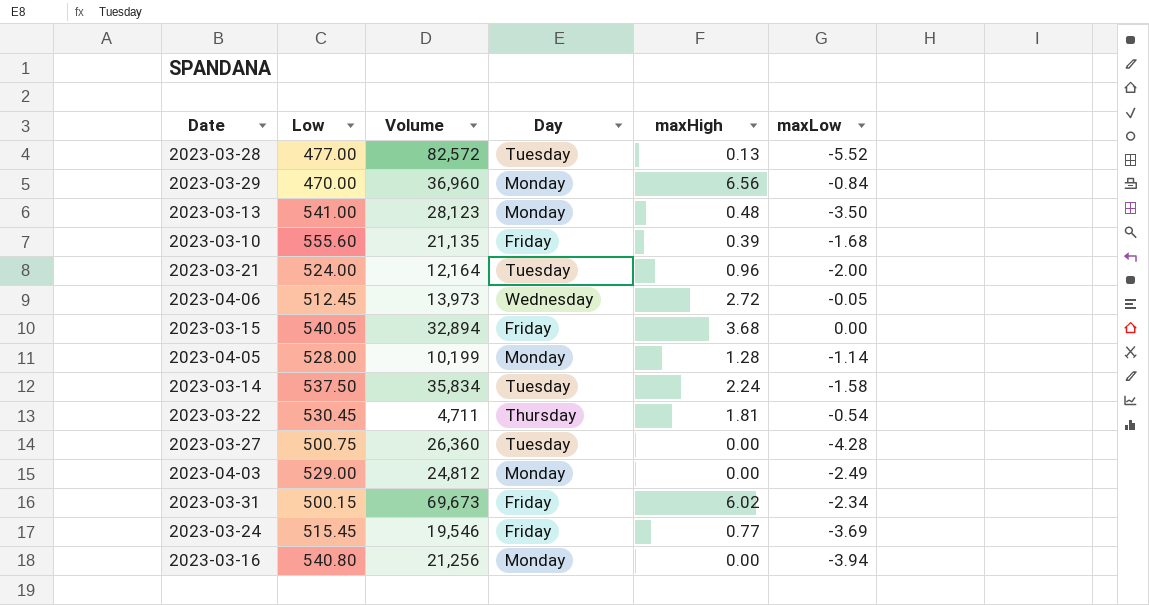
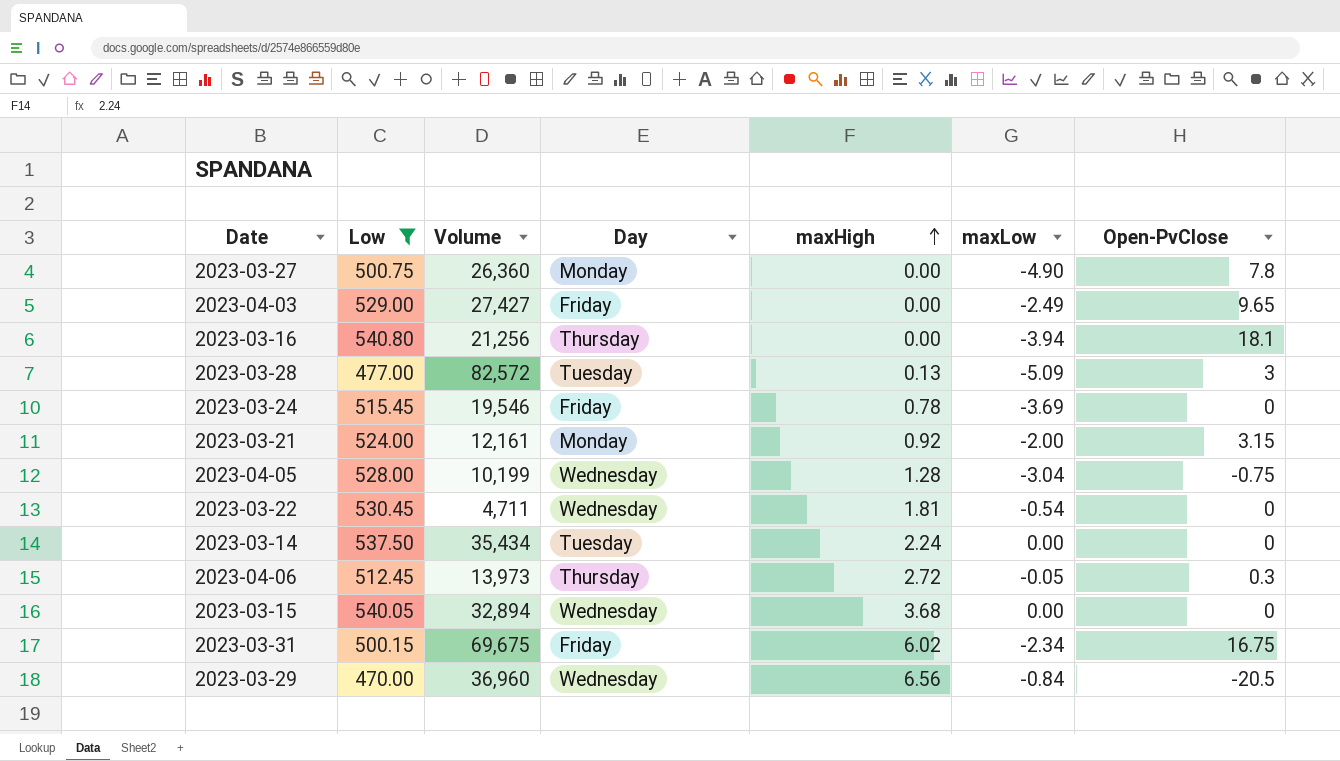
filter: none -> Low <= 540.80
row order: none -> maxHigh ascending
column Open-PvClose | position: none -> 7
2023-03-27 | Day: Tuesday -> Monday
2023-03-27 | maxLow: -4.28 -> -4.90
2023-04-03 | Volume: 24,812 -> 27,427
2023-04-03 | Day: Monday -> Friday
2023-03-16 | Day: Monday -> Thursday
2023-03-28 | maxLow: -5.52 -> -5.09
2023-03-24 | maxHigh: 0.77 -> 0.78
2023-03-21 | Volume: 12,164 -> 12,161
2023-03-21 | Day: Tuesday -> Monday
2023-03-21 | maxHigh: 0.96 -> 0.92
2023-04-05 | Day: Monday -> Wednesday
2023-04-05 | maxLow: -1.14 -> -3.04
2023-03-22 | Day: Thursday -> Wednesday
2023-03-14 | Volume: 35,834 -> 35,434
2023-03-14 | maxLow: -1.58 -> 0.00
2023-04-06 | Day: Wednesday -> Thursday
2023-03-15 | Day: Friday -> Wednesday
2023-03-31 | Volume: 69,673 -> 69,675
2023-03-29 | Day: Monday -> Wednesday

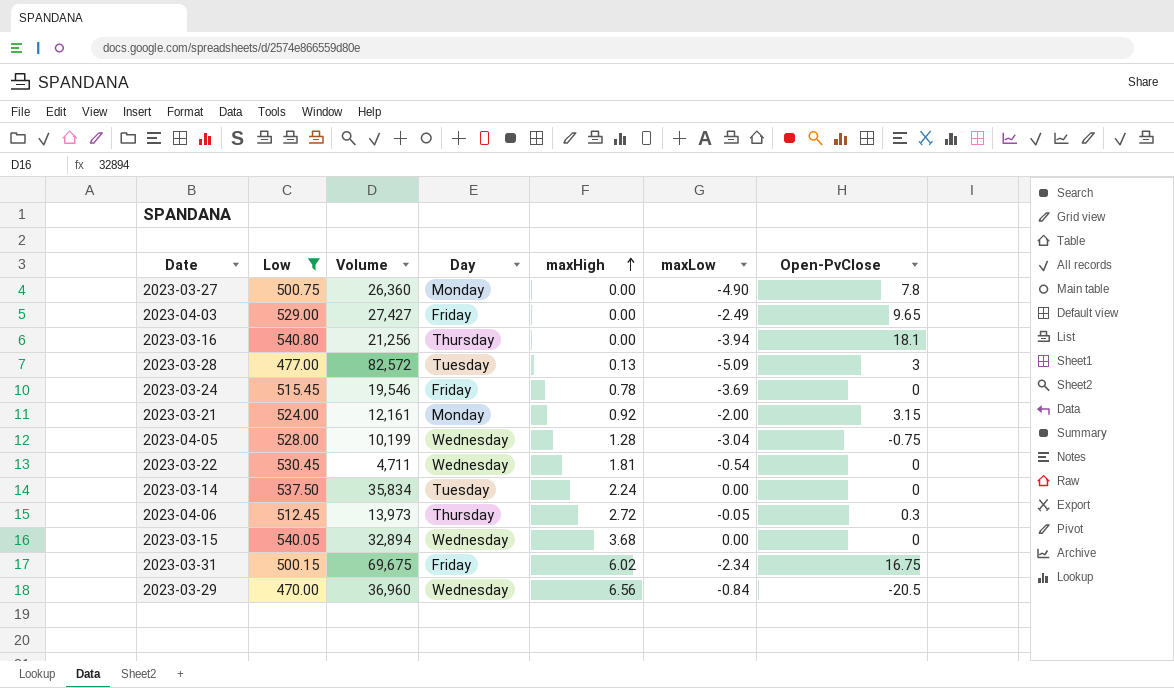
2023-03-14 | Volume: 35,434 -> 35,834

